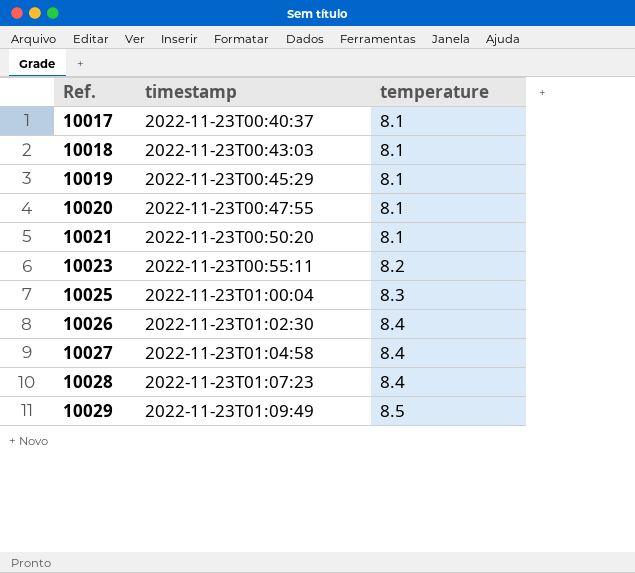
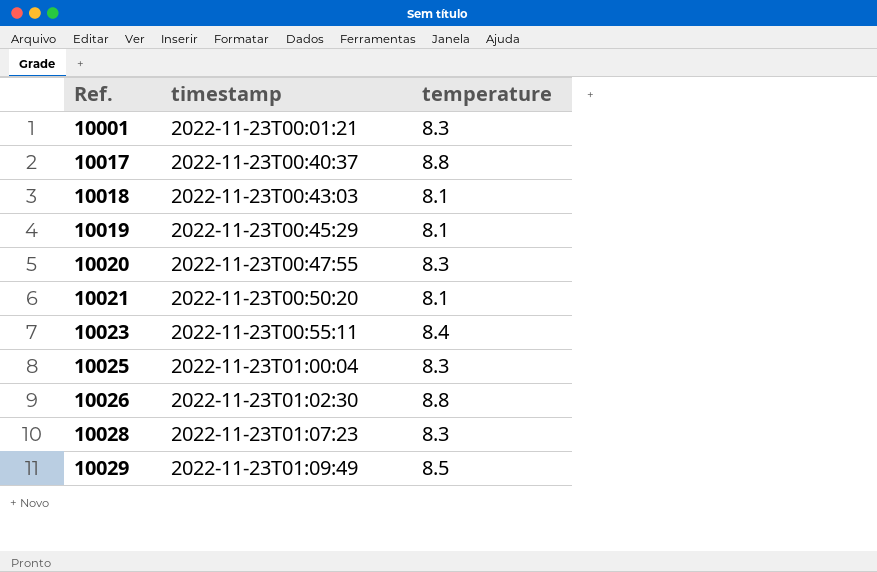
row 10027: 2022-11-23T01:04:58 | 8.4 -> none
row 10001: none -> 2022-11-23T00:01:21 | 8.3
10017 | temperature: 8.1 -> 8.8
10020 | temperature: 8.1 -> 8.3
10023 | temperature: 8.2 -> 8.4
10026 | temperature: 8.4 -> 8.8
10028 | temperature: 8.4 -> 8.3

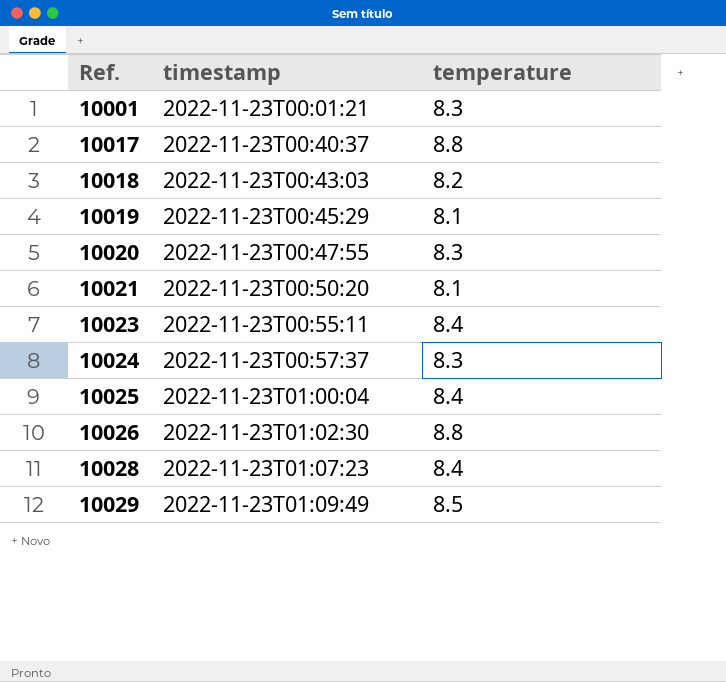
10018 | temperature: 8.1 -> 8.2
row 10024: none -> 2022-11-23T00:57:37 | 8.3
10025 | temperature: 8.3 -> 8.4
10028 | temperature: 8.3 -> 8.4

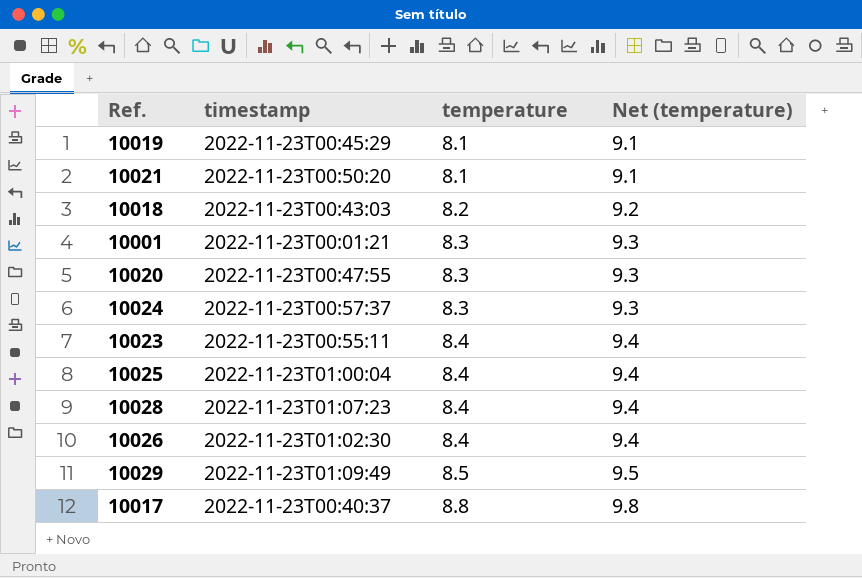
row order: Ref. ascending -> temperature ascending
column Net (temperature) | formula: none -> [temperature] + 1
10026 | temperature: 8.8 -> 8.4

